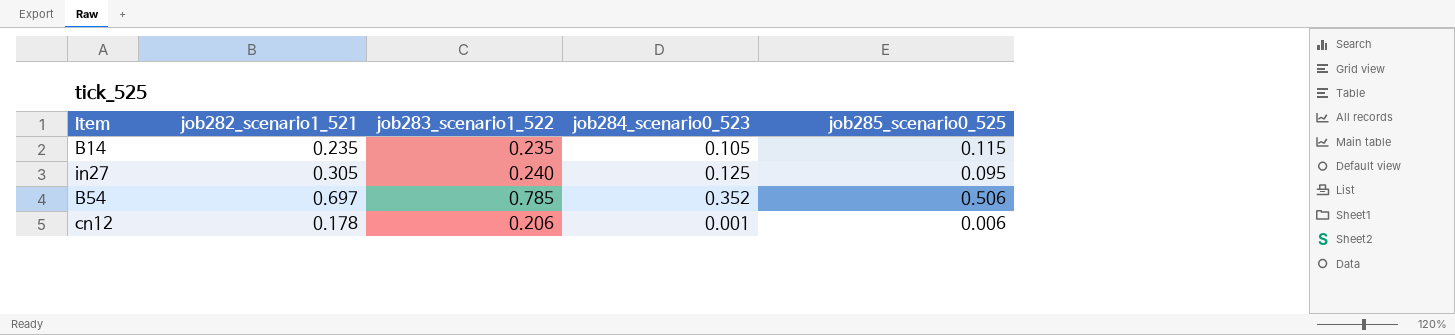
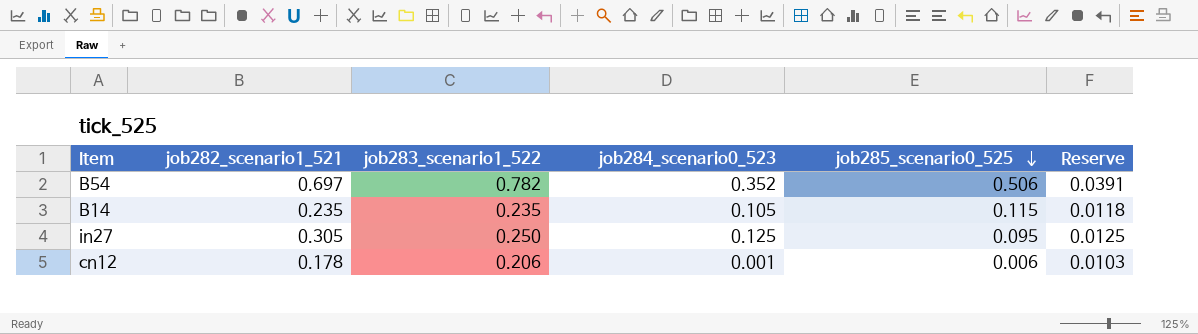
row order: none -> job285_scenario0_525 descending
column Reserve | formula: none -> [job283_scenario1_522] * 0.05
B54 | job283_scenario1_522: 0.785 -> 0.782
in27 | job283_scenario1_522: 0.240 -> 0.250

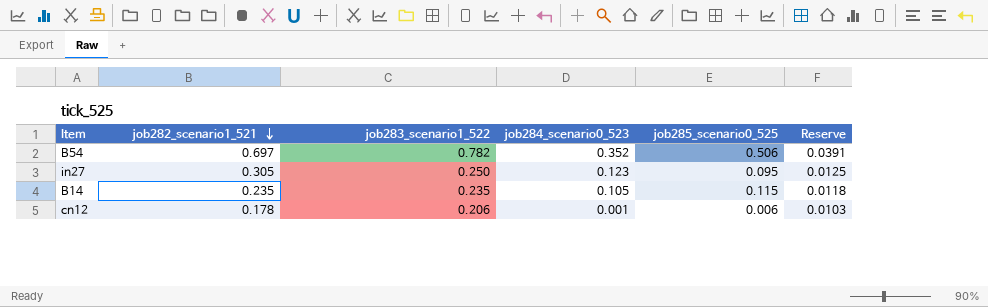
row order: job285_scenario0_525 descending -> job282_scenario1_521 descending
in27 | job284_scenario0_523: 0.125 -> 0.123

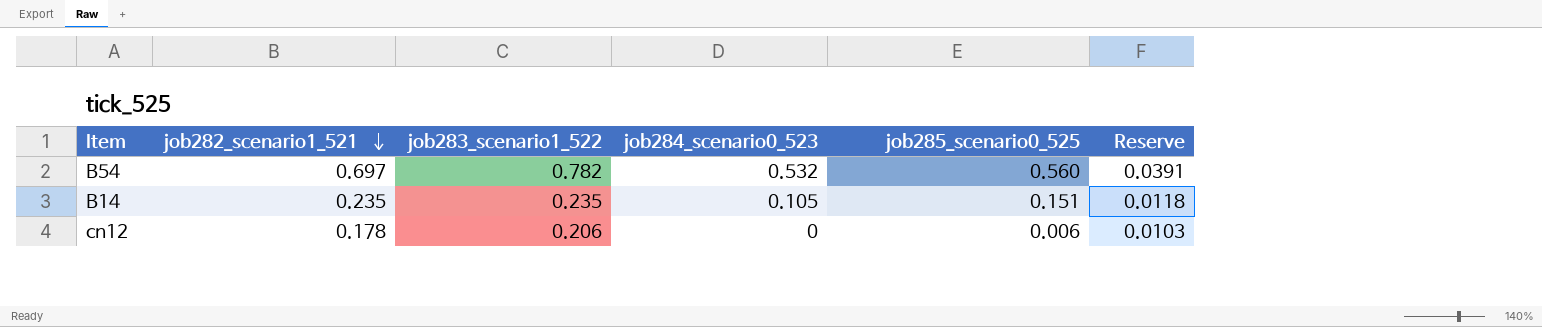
row in27: 0.305 | 0.250 | 0.123 | 0.095 | 0.0125 -> none
B54 | job284_scenario0_523: 0.352 -> 0.532
B54 | job285_scenario0_525: 0.506 -> 0.560
B14 | job285_scenario0_525: 0.115 -> 0.151
cn12 | job284_scenario0_523: 0.001 -> 0

